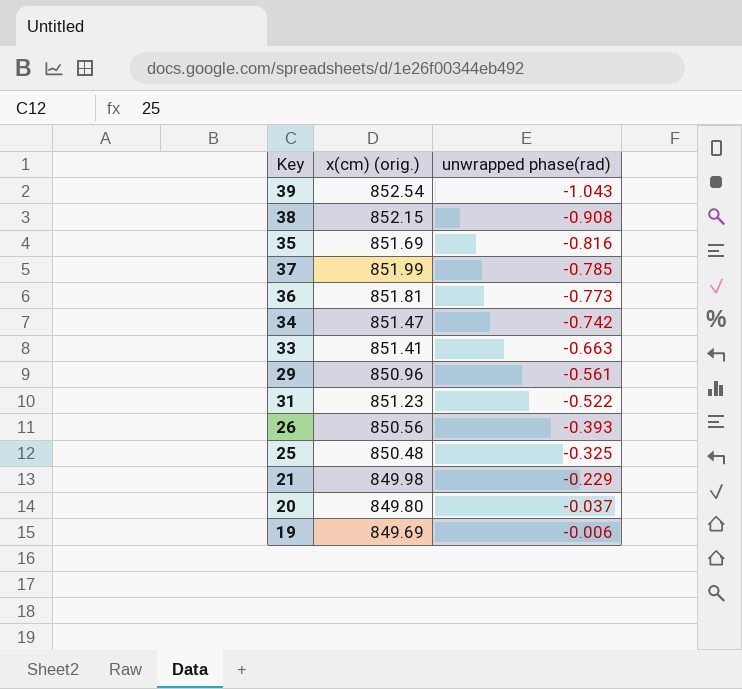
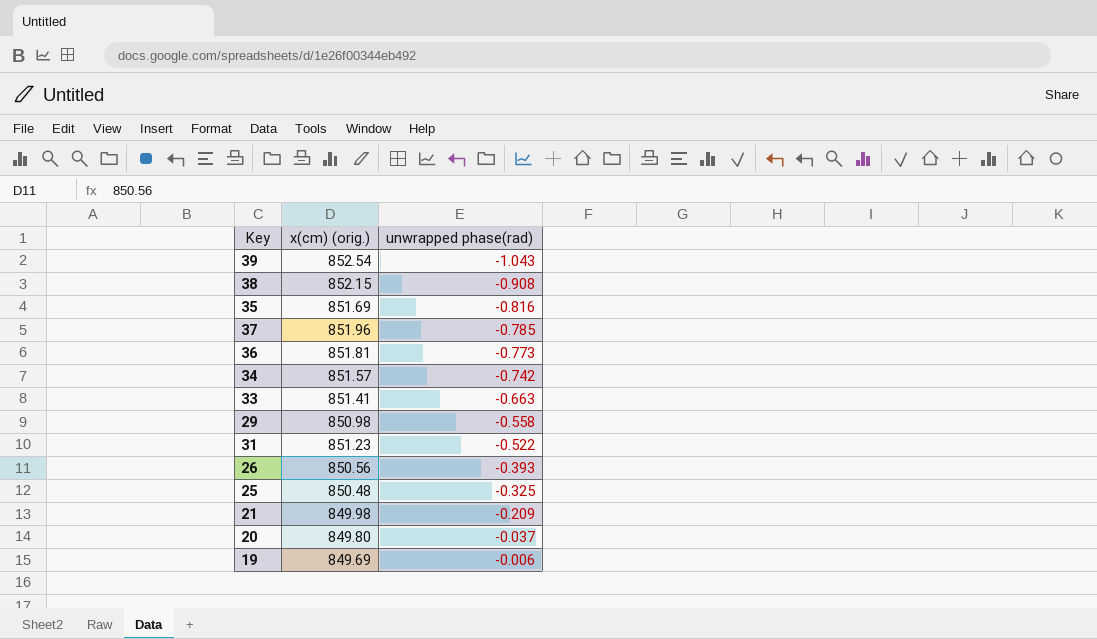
37 | x(cm) (orig.): 851.99 -> 851.96
34 | x(cm) (orig.): 851.47 -> 851.57
29 | x(cm) (orig.): 850.96 -> 850.98
29 | unwrapped phase(rad): -0.561 -> -0.558
21 | unwrapped phase(rad): -0.229 -> -0.209

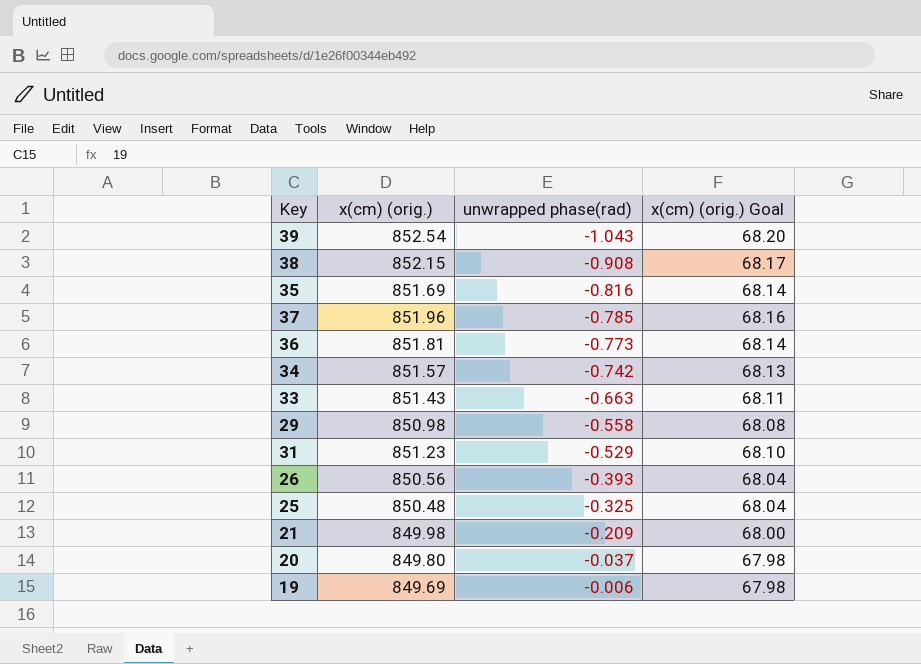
column x(cm) (orig.) Goal | formula: none -> [x(cm) (orig.)] * 0.08
33 | x(cm) (orig.): 851.41 -> 851.43
31 | unwrapped phase(rad): -0.522 -> -0.529

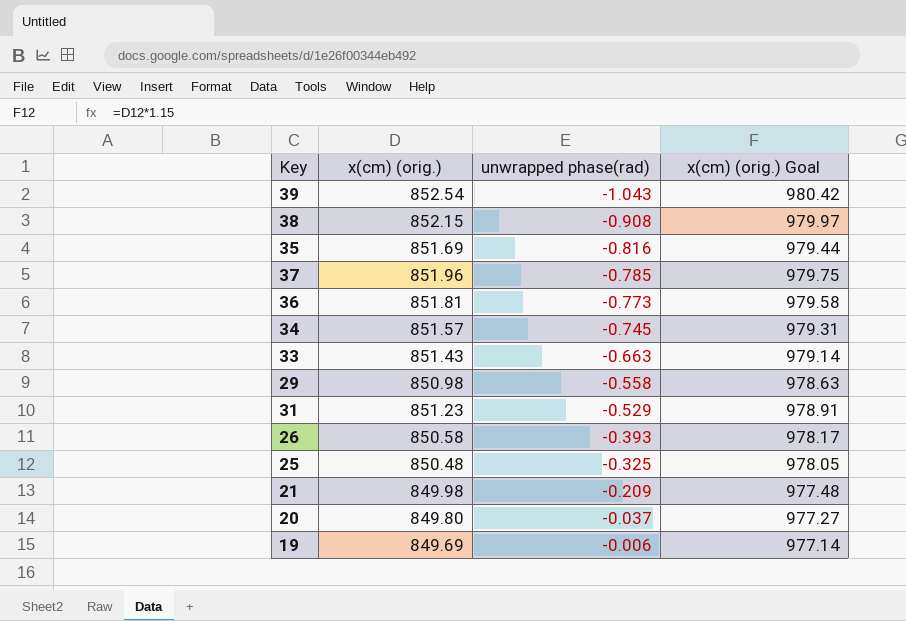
column x(cm) (orig.) Goal | formula: [x(cm) (orig.)] * 0.08 -> [x(cm) (orig.)] * 1.15
34 | unwrapped phase(rad): -0.742 -> -0.745
26 | x(cm) (orig.): 850.56 -> 850.58

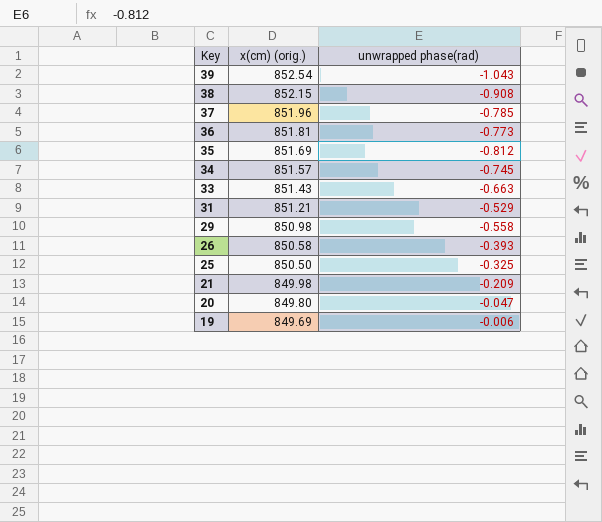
row order: unwrapped phase(rad) ascending -> Key descending
column x(cm) (orig.) Goal | formula: [x(cm) (orig.)] * 1.15 -> none
35 | unwrapped phase(rad): -0.816 -> -0.812
31 | x(cm) (orig.): 851.23 -> 851.21
25 | x(cm) (orig.): 850.48 -> 850.50
20 | unwrapped phase(rad): -0.037 -> -0.047

